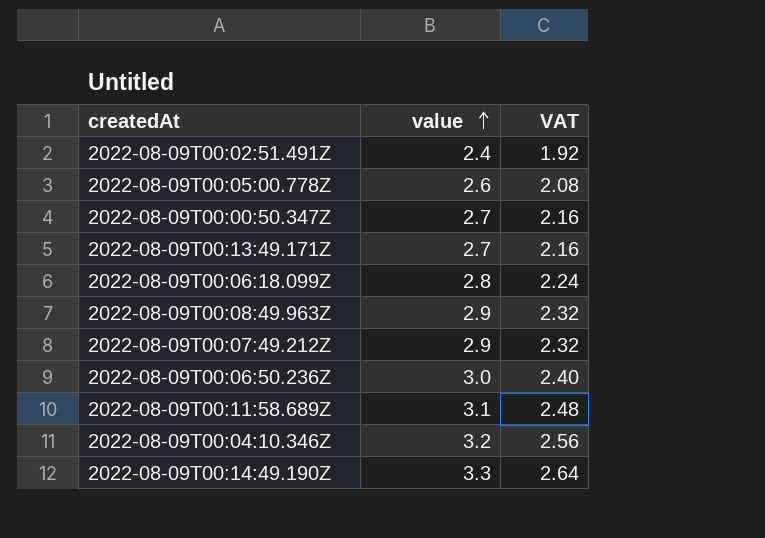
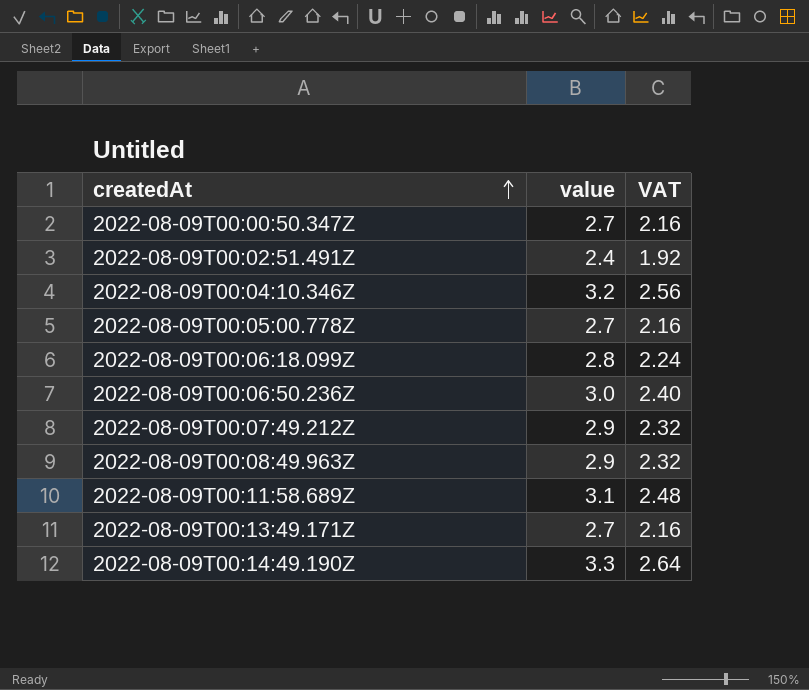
row order: value ascending -> createdAt ascending
2022-08-09T00:05:00.778Z | value: 2.6 -> 2.7
2022-08-09T00:05:00.778Z | VAT: 2.08 -> 2.16

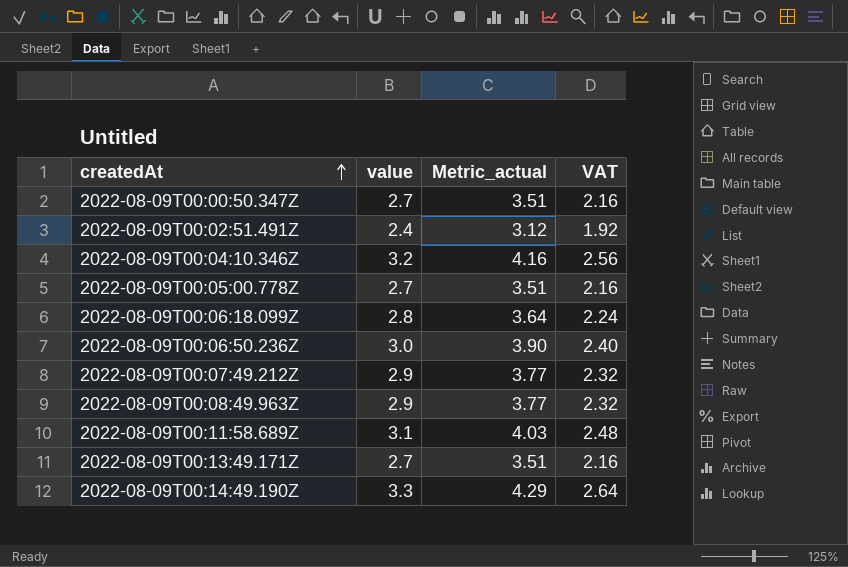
column Metric_actual | formula: none -> [value] * 1.3

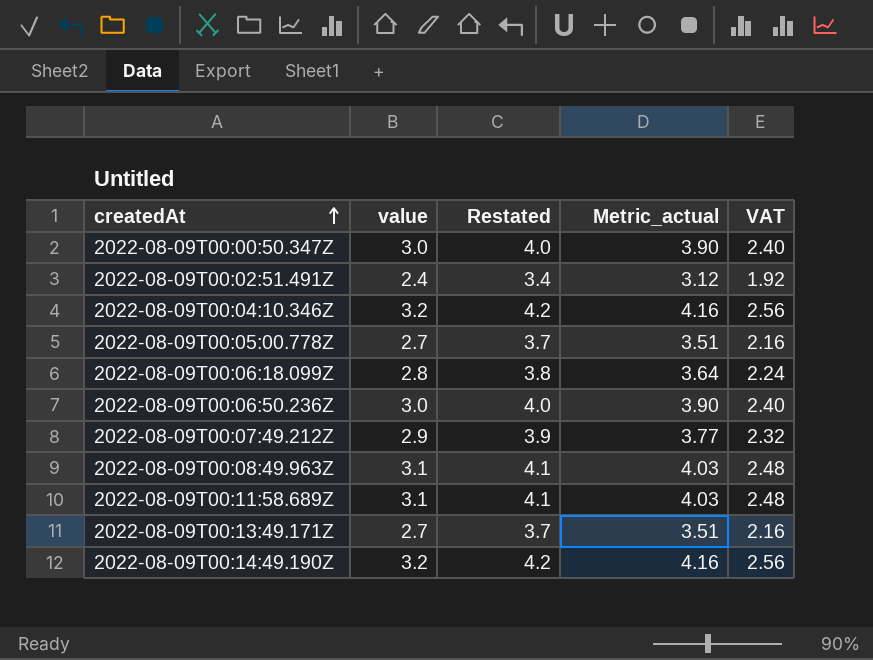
column Restated | formula: none -> [value] + 1
2022-08-09T00:00:50.347Z | value: 2.7 -> 3.0
2022-08-09T00:00:50.347Z | Metric_actual: 3.51 -> 3.90
2022-08-09T00:00:50.347Z | VAT: 2.16 -> 2.40
2022-08-09T00:08:49.963Z | value: 2.9 -> 3.1
2022-08-09T00:08:49.963Z | Metric_actual: 3.77 -> 4.03
2022-08-09T00:08:49.963Z | VAT: 2.32 -> 2.48
2022-08-09T00:14:49.190Z | value: 3.3 -> 3.2
2022-08-09T00:14:49.190Z | Metric_actual: 4.29 -> 4.16
2022-08-09T00:14:49.190Z | VAT: 2.64 -> 2.56

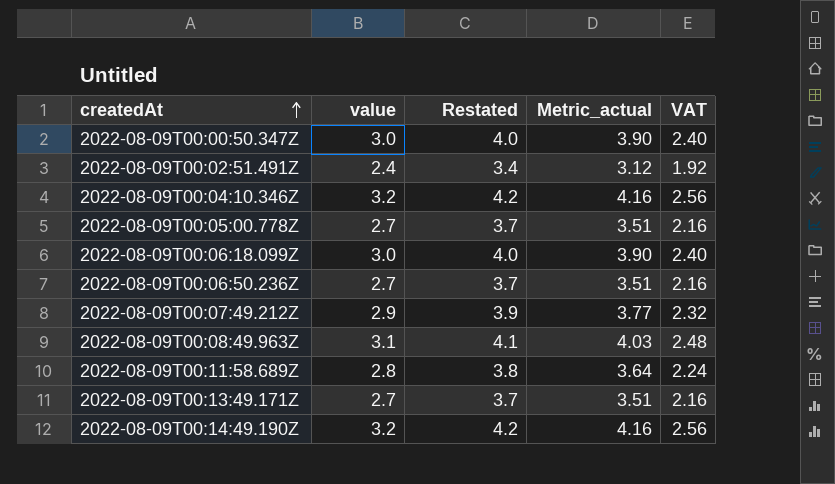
2022-08-09T00:06:18.099Z | value: 2.8 -> 3.0
2022-08-09T00:06:18.099Z | Restated: 3.8 -> 4.0
2022-08-09T00:06:18.099Z | Metric_actual: 3.64 -> 3.90
2022-08-09T00:06:18.099Z | VAT: 2.24 -> 2.40
2022-08-09T00:06:50.236Z | value: 3.0 -> 2.7
2022-08-09T00:06:50.236Z | Restated: 4.0 -> 3.7
2022-08-09T00:06:50.236Z | Metric_actual: 3.90 -> 3.51
2022-08-09T00:06:50.236Z | VAT: 2.40 -> 2.16
2022-08-09T00:11:58.689Z | value: 3.1 -> 2.8
2022-08-09T00:11:58.689Z | Restated: 4.1 -> 3.8
2022-08-09T00:11:58.689Z | Metric_actual: 4.03 -> 3.64
2022-08-09T00:11:58.689Z | VAT: 2.48 -> 2.24

